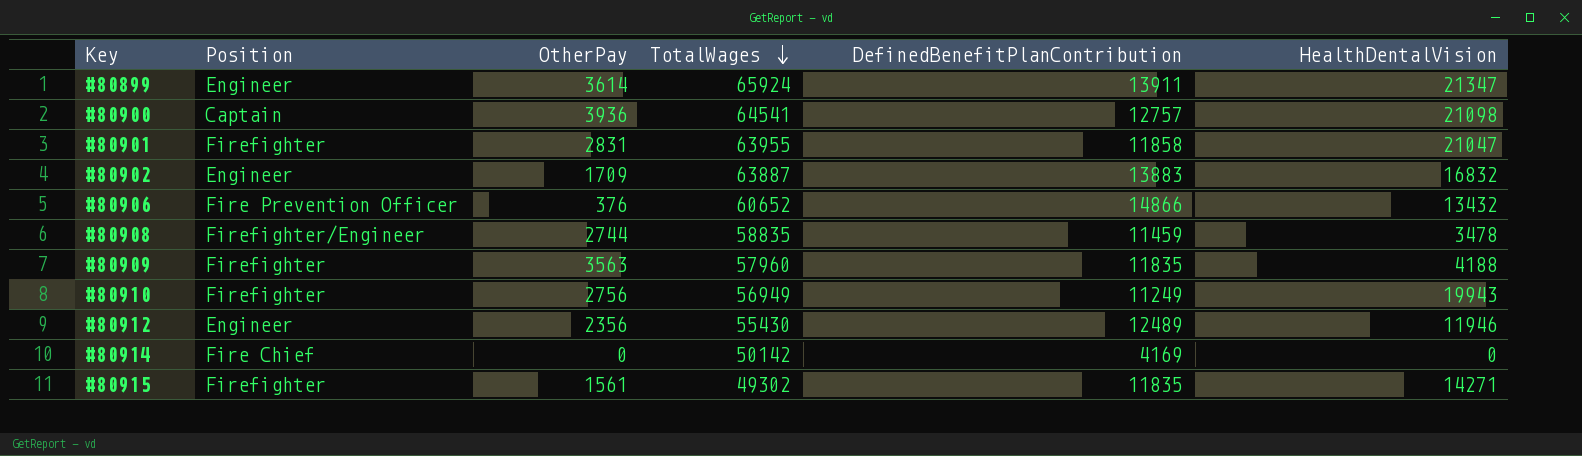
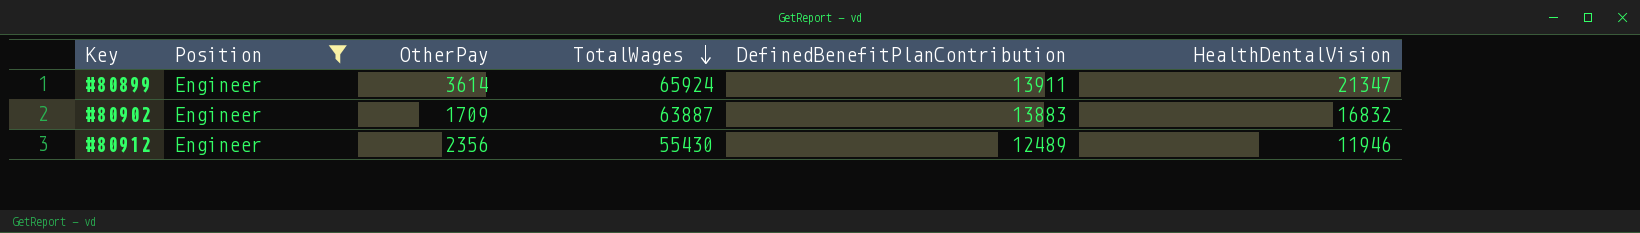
filter: none -> Position = Engineer

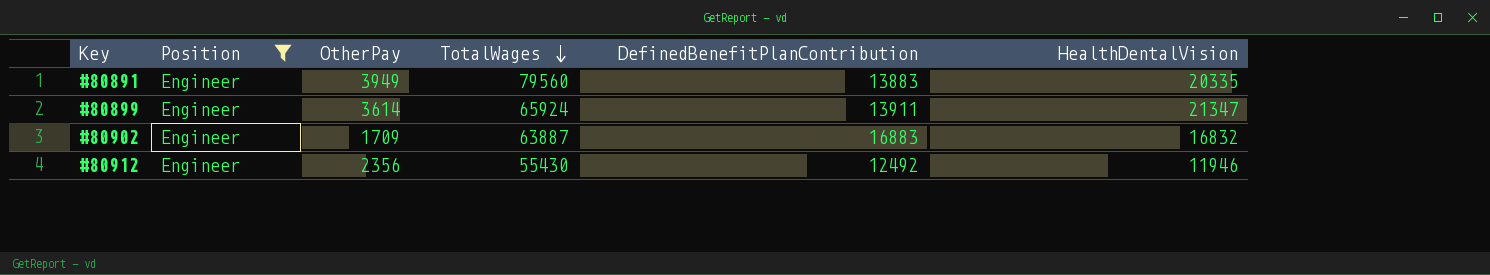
row #80891: none -> Engineer | 3949 | 79560 | 13883 | 20335
#80902 | DefinedBenefitPlanContribution: 13883 -> 16883
#80912 | DefinedBenefitPlanContribution: 12489 -> 12492

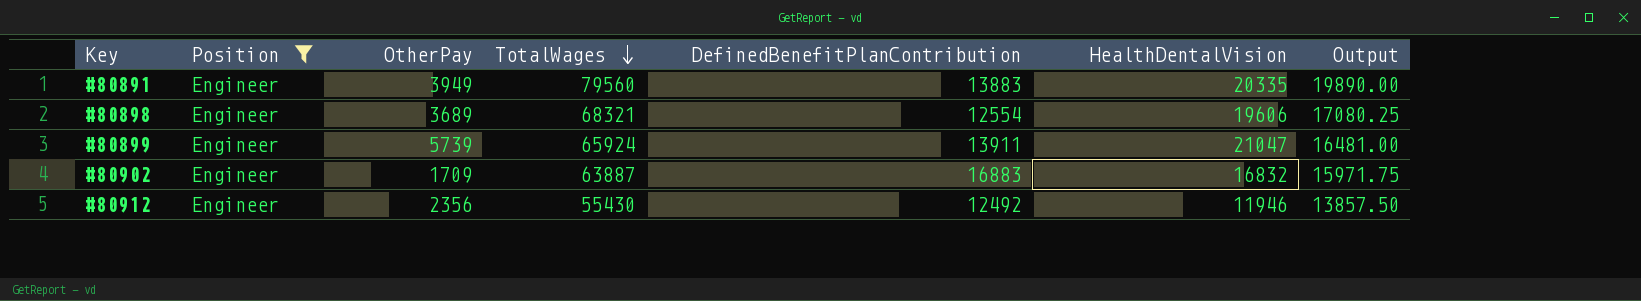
column Output | formula: none -> [TotalWages] * 0.25
row #80898: none -> Engineer | 3689 | 68321 | 12554 | 19606 | 17080.25
#80899 | OtherPay: 3614 -> 5739
#80899 | HealthDentalVision: 21347 -> 21047

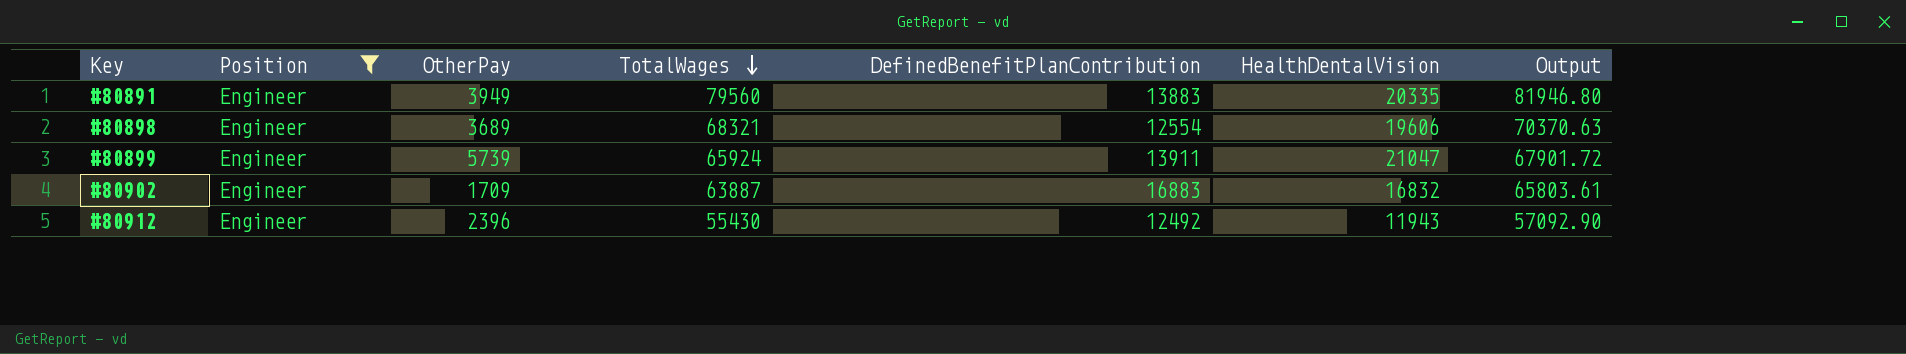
column Output | formula: [TotalWages] * 0.25 -> [TotalWages] * 1.03
#80912 | OtherPay: 2356 -> 2396
#80912 | HealthDentalVision: 11946 -> 11943

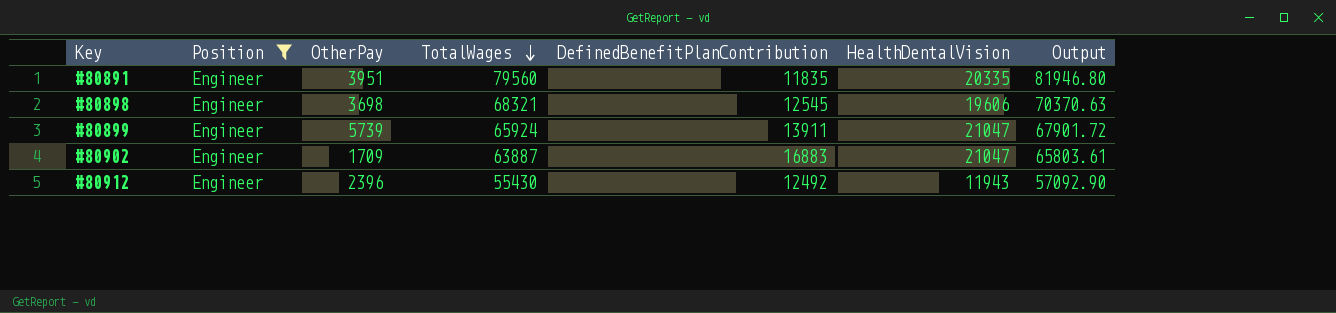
#80891 | OtherPay: 3949 -> 3951
#80891 | DefinedBenefitPlanContribution: 13883 -> 11835
#80898 | OtherPay: 3689 -> 3698
#80898 | DefinedBenefitPlanContribution: 12554 -> 12545
#80902 | HealthDentalVision: 16832 -> 21047

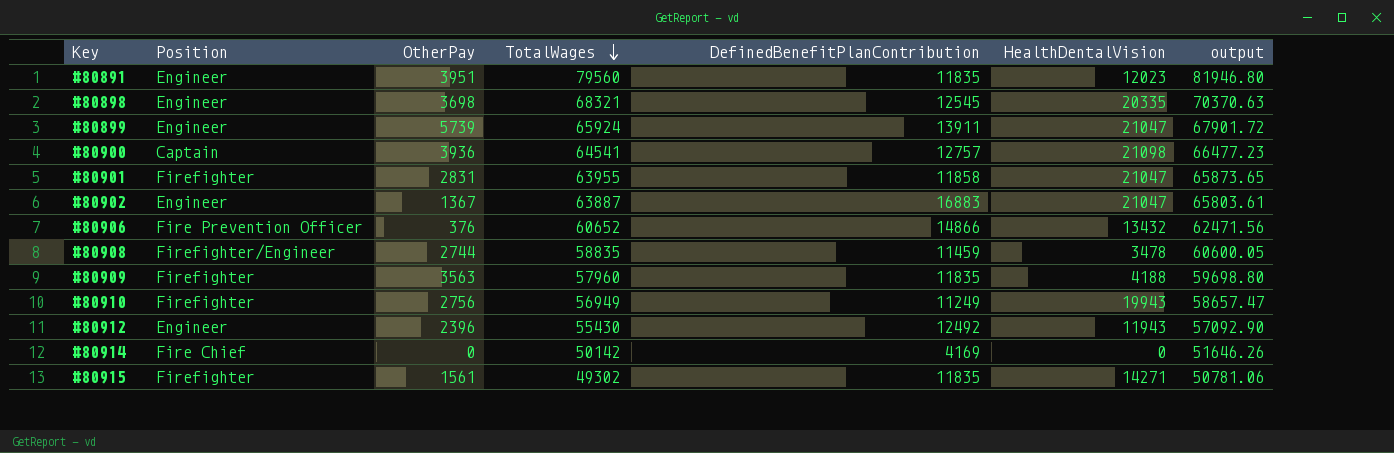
filter: Position = Engineer -> none
column name: Output -> output
#80891 | HealthDentalVision: 20335 -> 12023
#80898 | HealthDentalVision: 19606 -> 20335
#80902 | OtherPay: 1709 -> 1367

